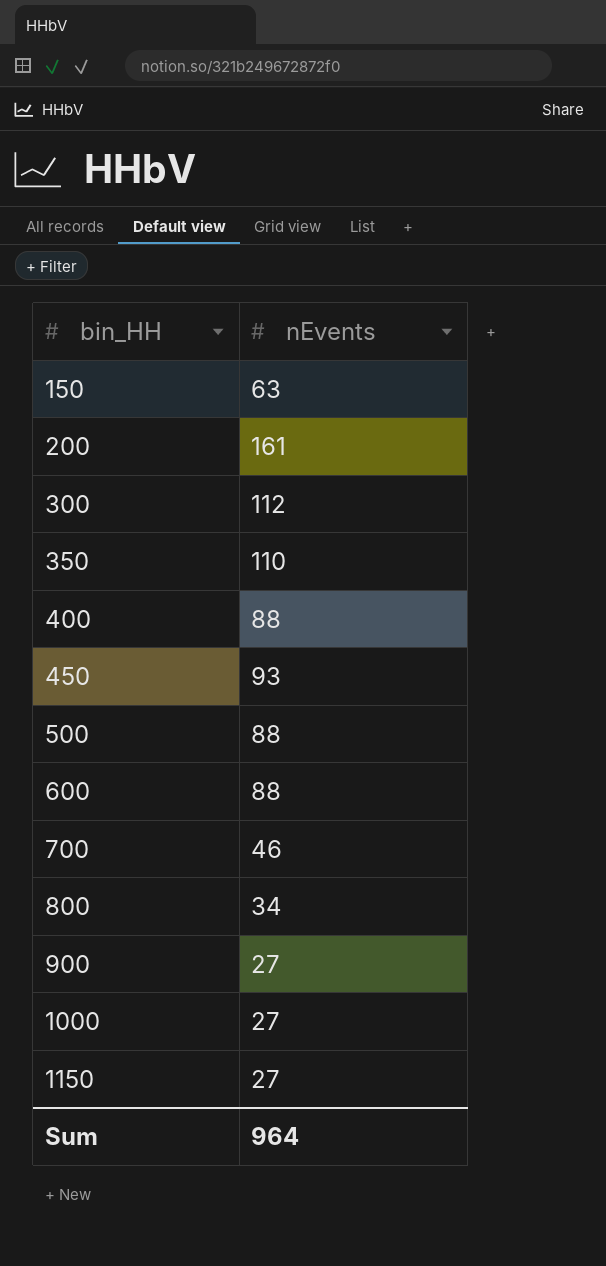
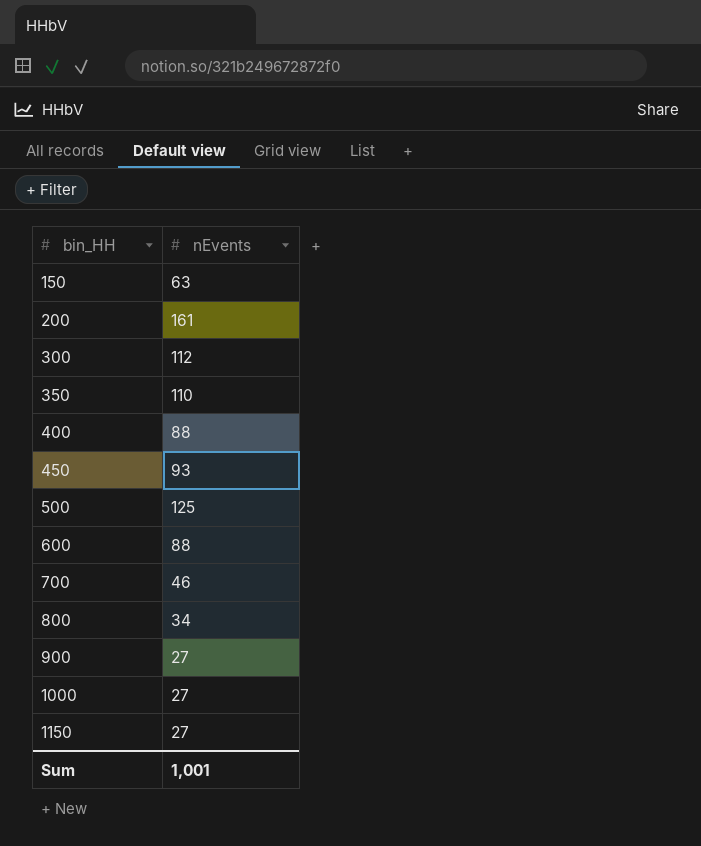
500 | nEvents: 88 -> 125
Sum | nEvents: 964 -> 1,001

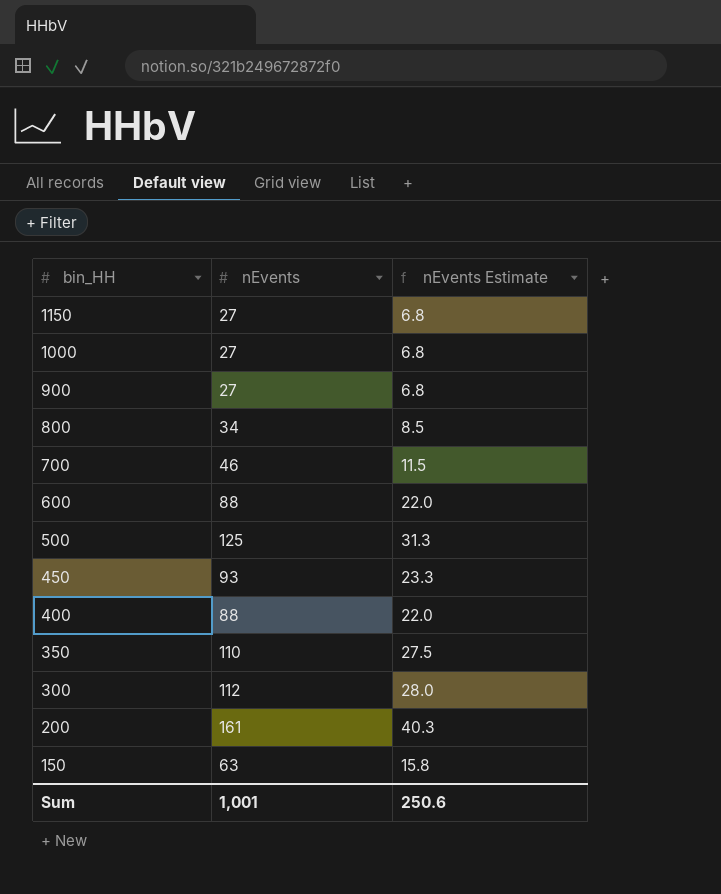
row order: bin_HH ascending -> bin_HH descending
column nEvents Estimate | formula: none -> [nEvents] * 0.25

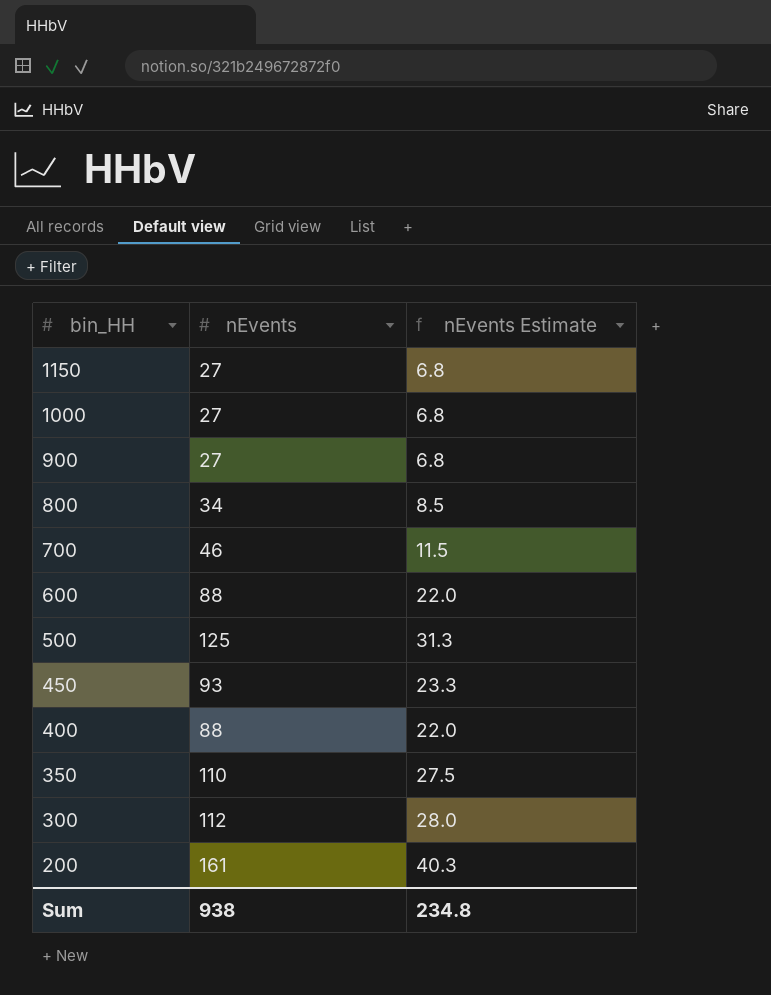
row 150: 63 | 15.8 -> none
Sum | nEvents: 1,001 -> 938
Sum | nEvents Estimate: 250.6 -> 234.8

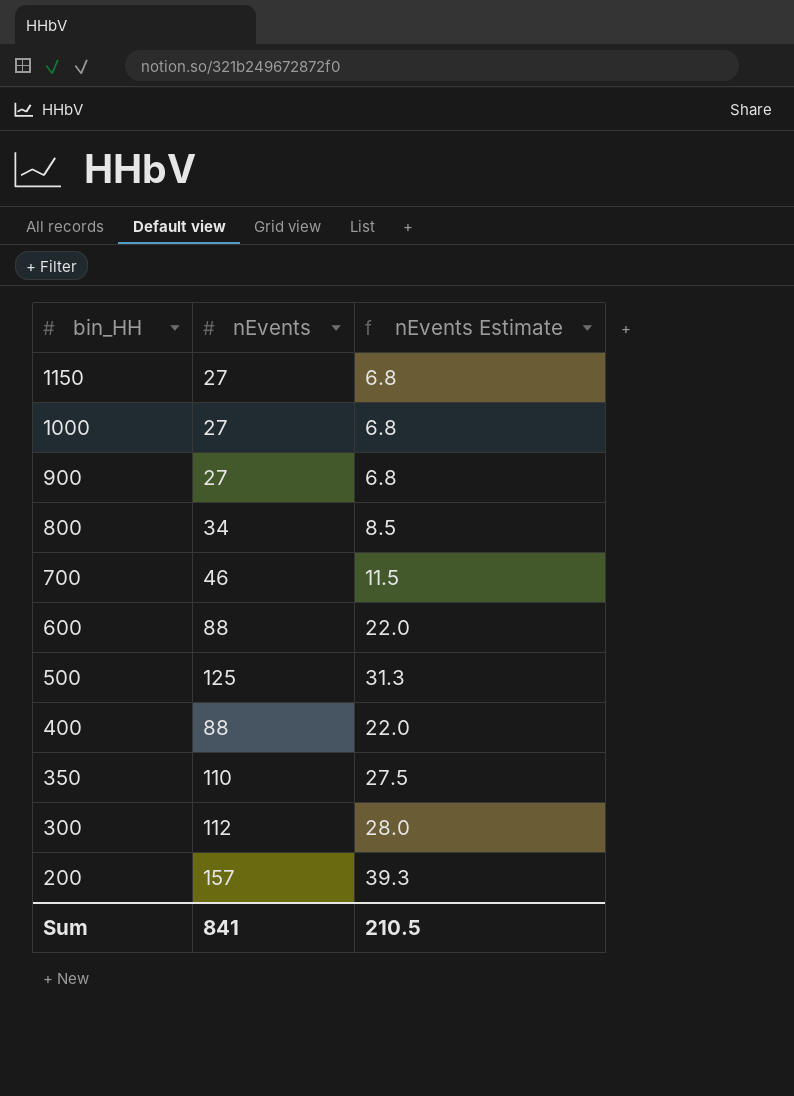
row 450: 93 | 23.3 -> none
200 | nEvents: 161 -> 157
200 | nEvents Estimate: 40.3 -> 39.3
Sum | nEvents: 938 -> 841
Sum | nEvents Estimate: 234.8 -> 210.5

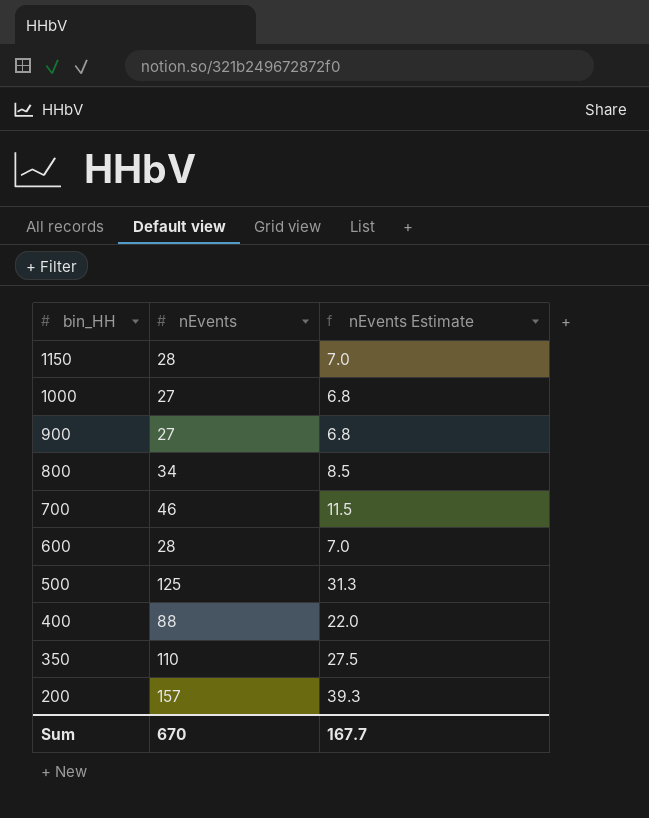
row 300: 112 | 28.0 -> none
1150 | nEvents: 27 -> 28
1150 | nEvents Estimate: 6.8 -> 7.0
600 | nEvents: 88 -> 28
600 | nEvents Estimate: 22.0 -> 7.0
Sum | nEvents: 841 -> 670
Sum | nEvents Estimate: 210.5 -> 167.7

